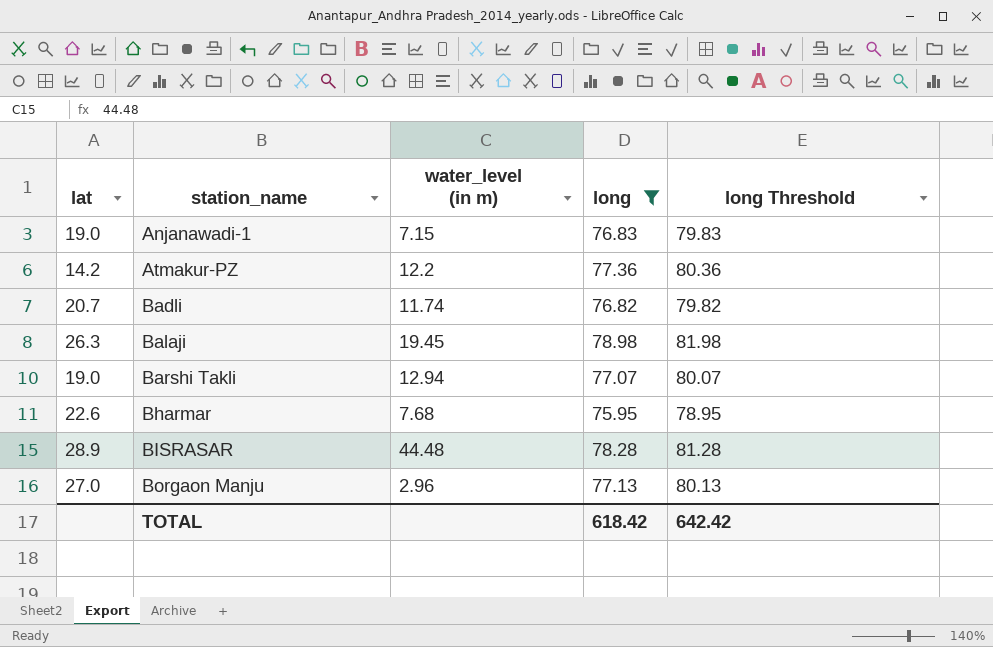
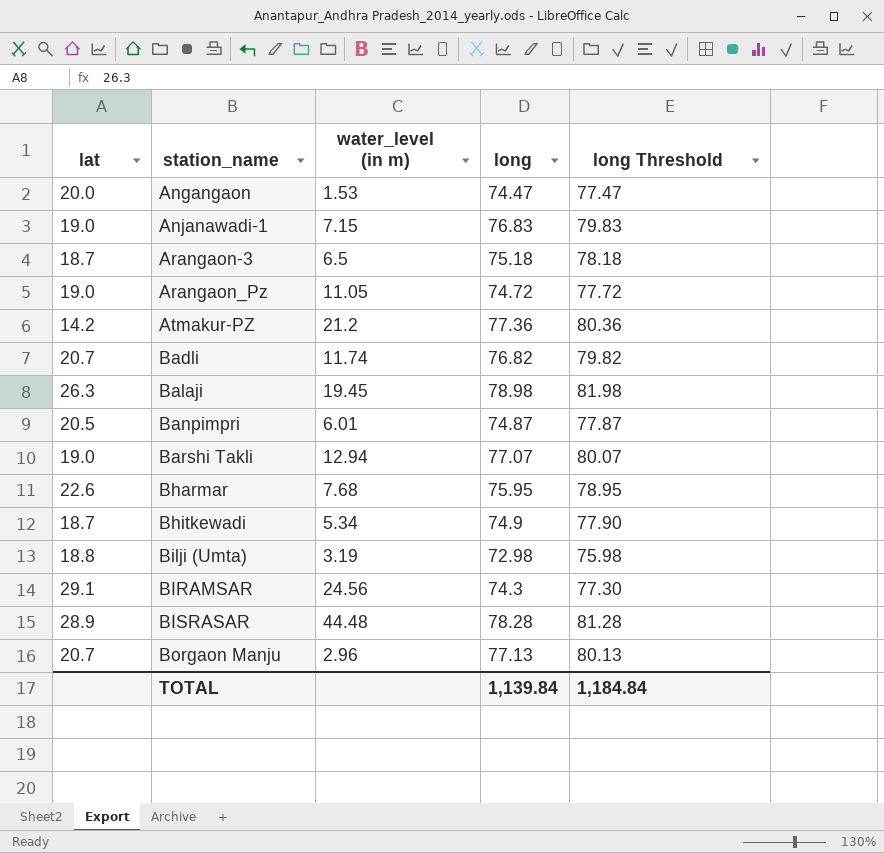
filter: long >= 75.95 -> none
Atmakur-PZ | water_level (in m): 12.2 -> 21.2
Borgaon Manju | lat: 27.0 -> 20.7
TOTAL | long: 618.42 -> 1,139.84
TOTAL | long Threshold: 642.42 -> 1,184.84

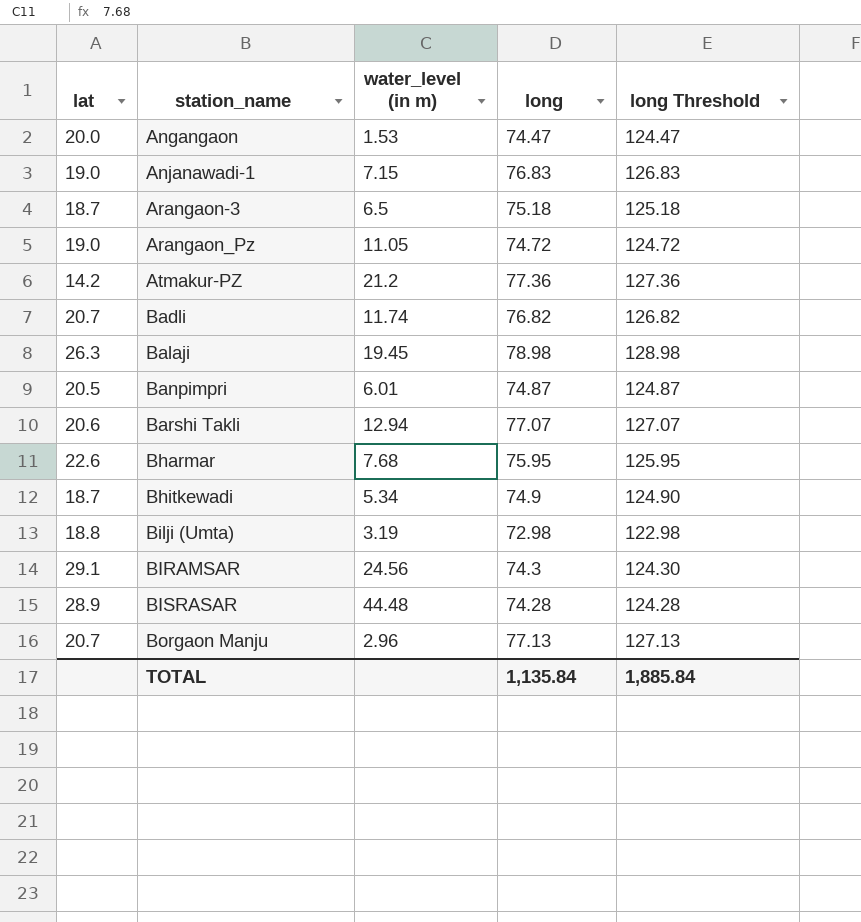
column long Threshold | formula: [long] + 3 -> [long] + 50
Barshi Takli | lat: 19.0 -> 20.6
BISRASAR | long: 78.28 -> 74.28
TOTAL | long: 1,139.84 -> 1,135.84
TOTAL | long Threshold: 1,184.84 -> 1,885.84

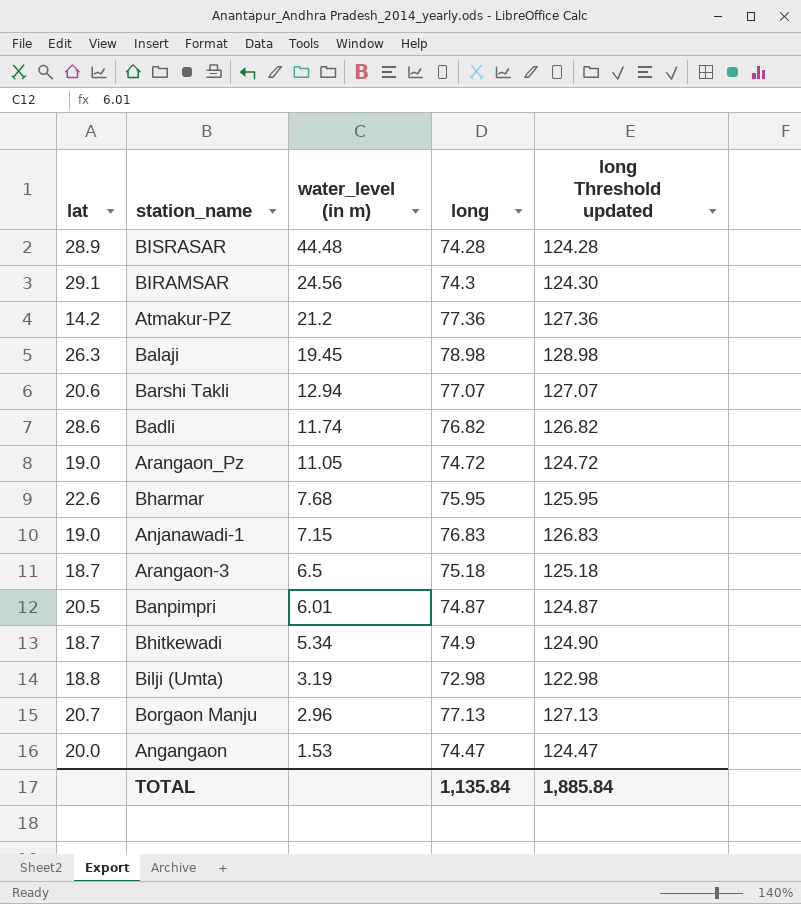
row order: station_name ascending -> water_level (in m) descending
column name: long Threshold -> long Threshold updated
Badli | lat: 20.7 -> 28.6

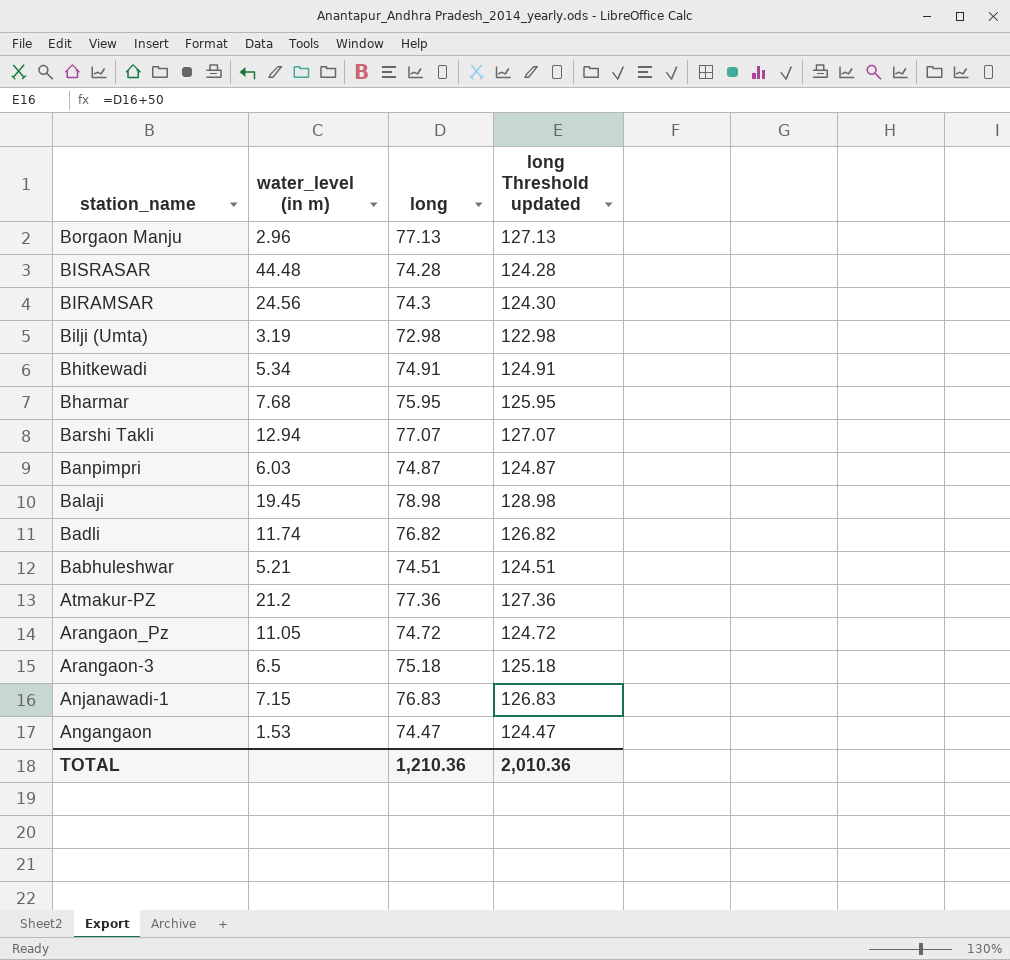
row order: water_level (in m) descending -> station_name descending
column lat | position: 1 -> none
Bhitkewadi | long: 74.9 -> 74.91
Bhitkewadi | long Threshold updated: 124.90 -> 124.91
Banpimpri | water_level (in m): 6.01 -> 6.03
row Babhuleshwar: none -> 5.21 | 74.51 | 124.51
TOTAL | long: 1,135.84 -> 1,210.36
TOTAL | long Threshold updated: 1,885.84 -> 2,010.36

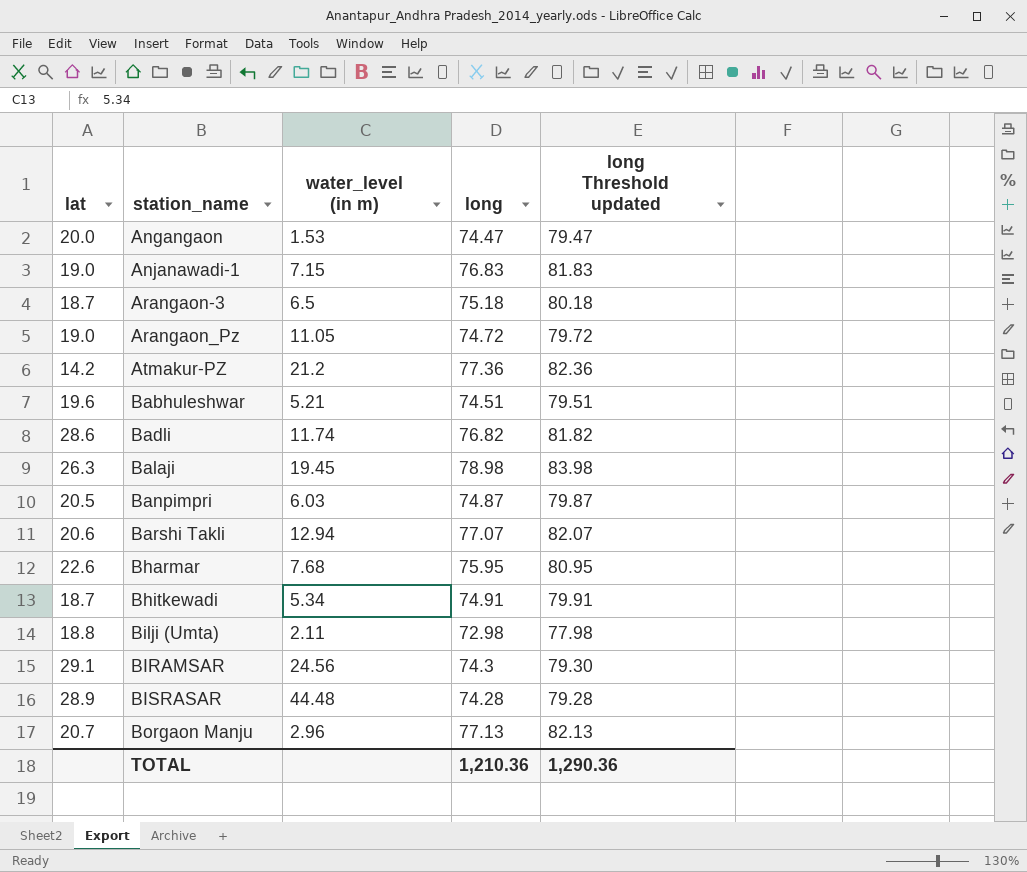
row order: station_name descending -> station_name ascending
column lat | position: none -> 1
column long Threshold updated | formula: [long] + 50 -> [long] + 5
Bilji (Umta) | water_level (in m): 3.19 -> 2.11
TOTAL | long Threshold updated: 2,010.36 -> 1,290.36

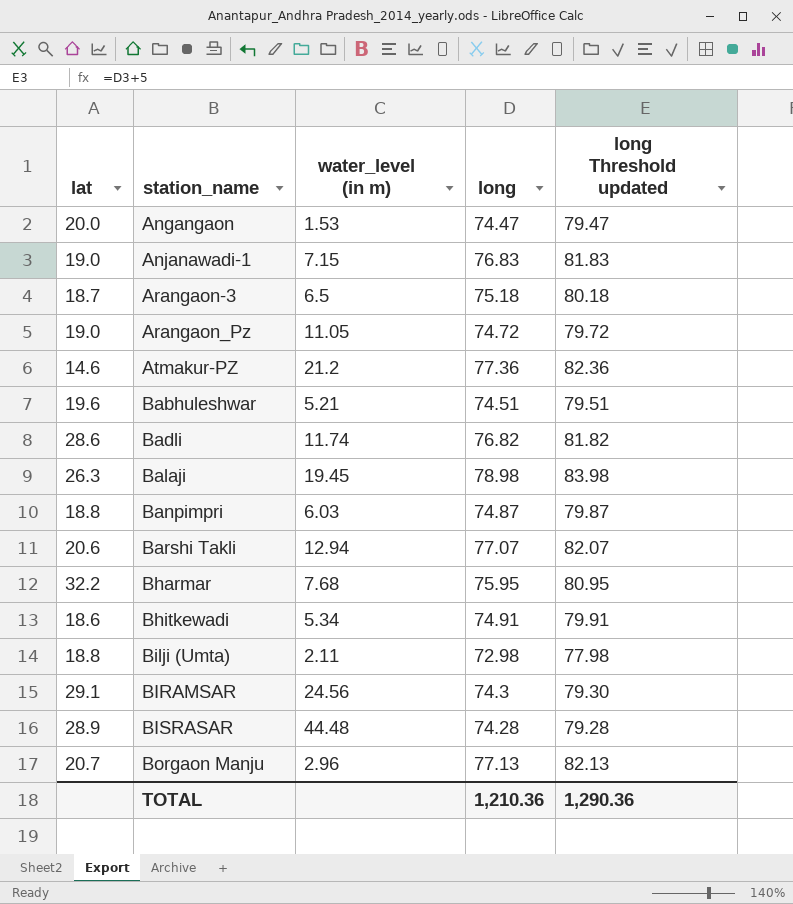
Atmakur-PZ | lat: 14.2 -> 14.6
Banpimpri | lat: 20.5 -> 18.8
Bharmar | lat: 22.6 -> 32.2
Bhitkewadi | lat: 18.7 -> 18.6

